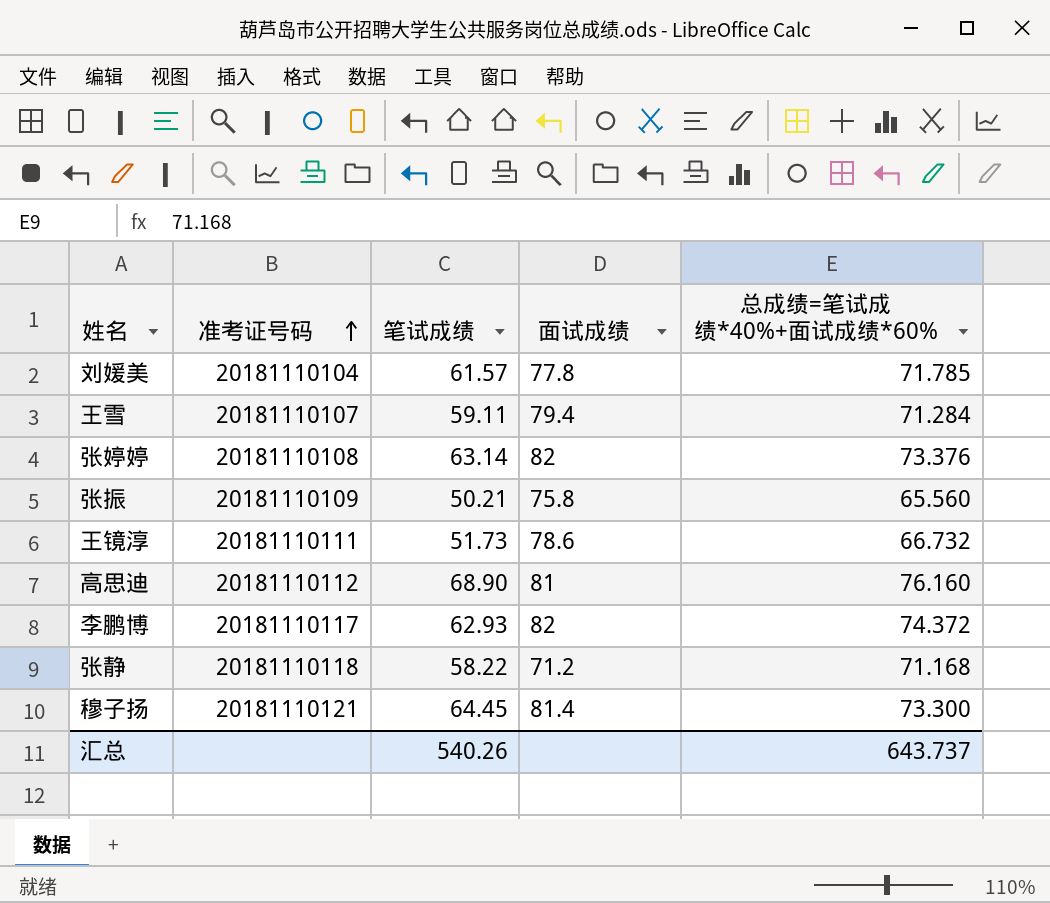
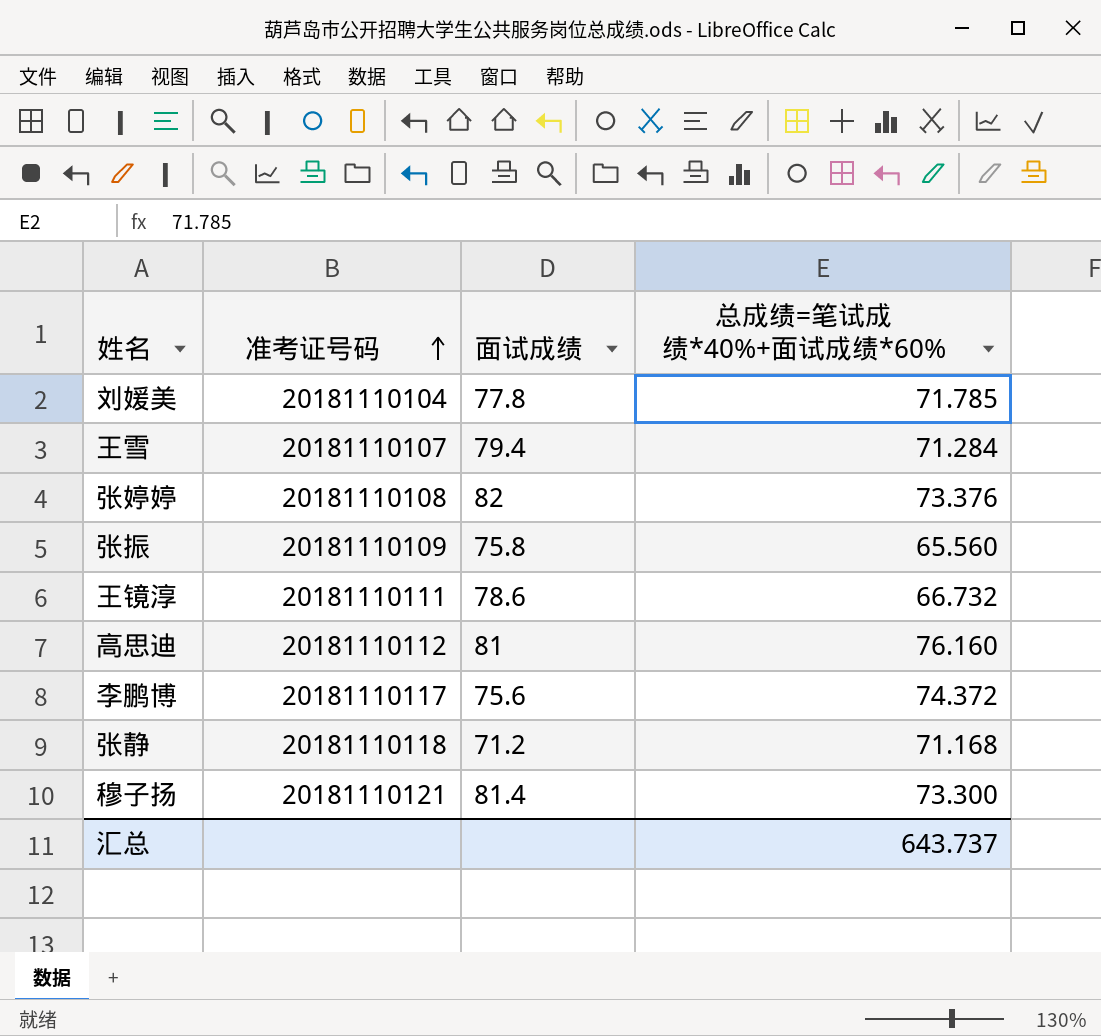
column 笔试成绩 | position: 3 -> none
李鹏博 | 面试成绩: 82 -> 75.6

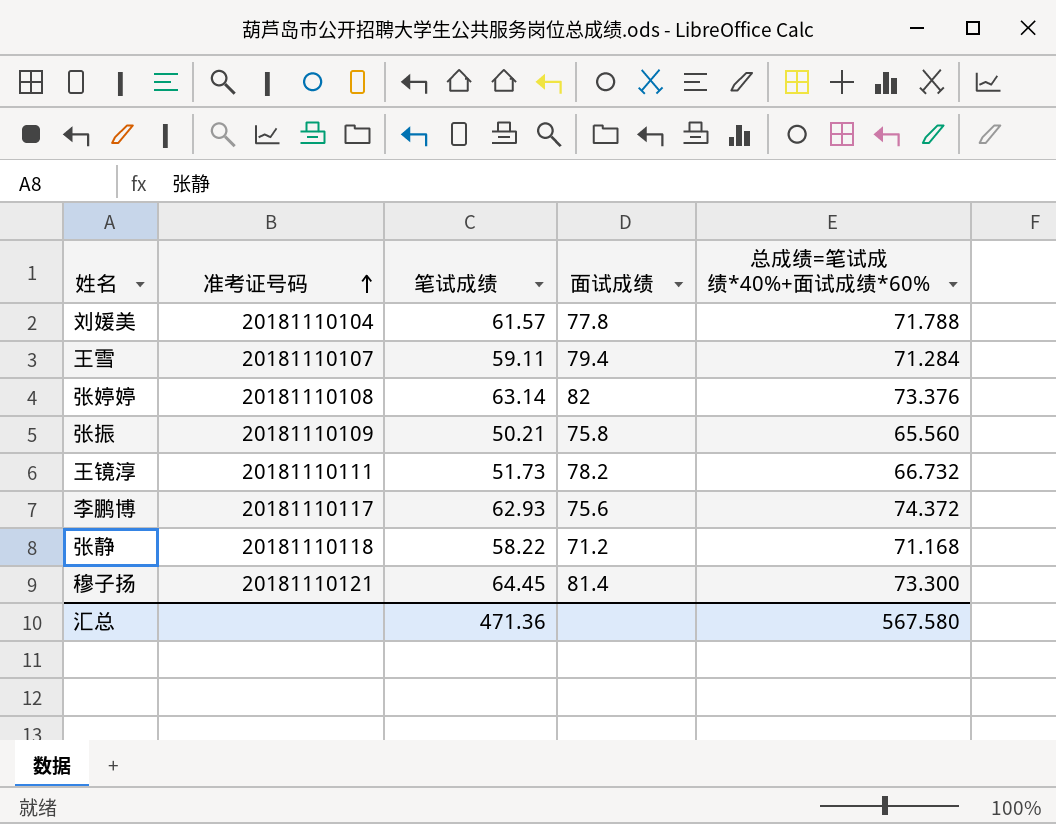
column 笔试成绩 | position: none -> 3
row 高思迪: 20181110112 | 81 | 76.160 -> none
刘媛美 | 总成绩=笔试成绩*40%+面试成绩*60%: 71.785 -> 71.788
王镜淳 | 面试成绩: 78.6 -> 78.2
汇总 | 总成绩=笔试成绩*40%+面试成绩*60%: 643.737 -> 567.580

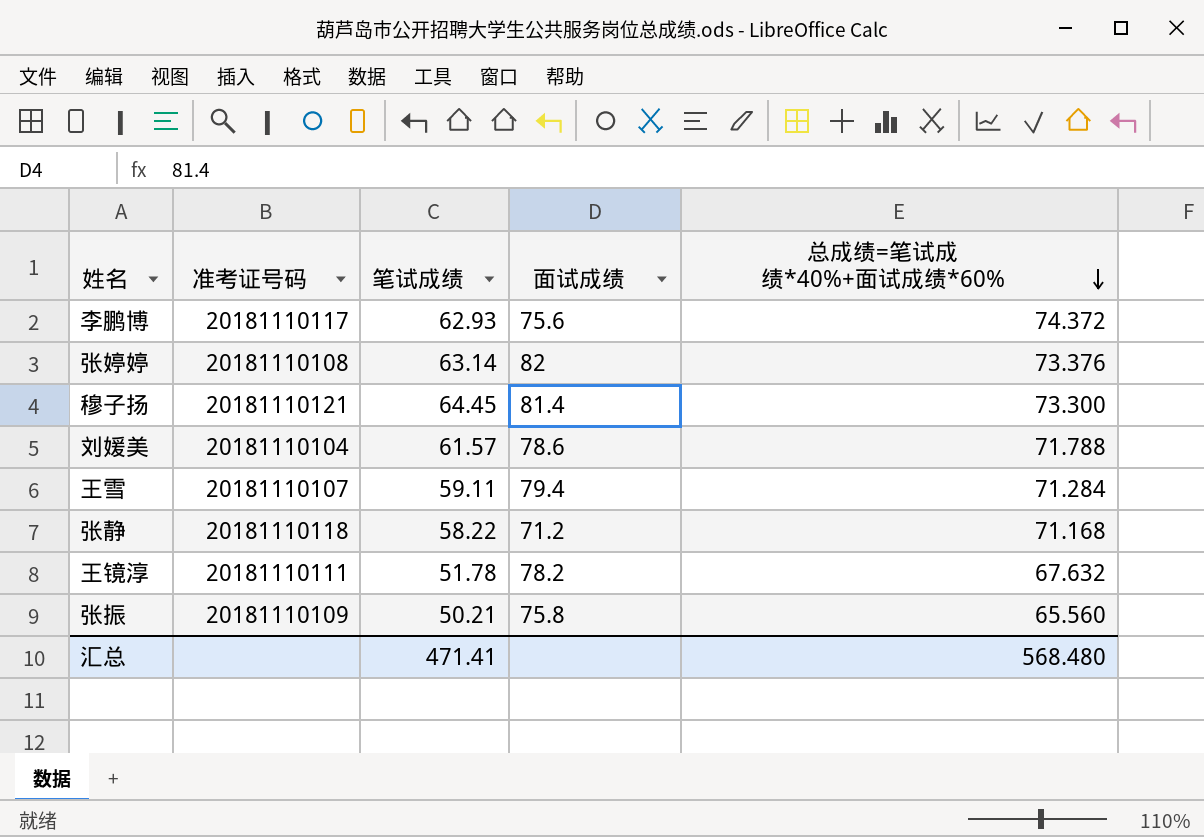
row order: 准考证号码 ascending -> 总成绩=笔试成绩*40%+面试成绩*60% descending
刘媛美 | 面试成绩: 77.8 -> 78.6
王镜淳 | 笔试成绩: 51.73 -> 51.78
王镜淳 | 总成绩=笔试成绩*40%+面试成绩*60%: 66.732 -> 67.632
汇总 | 笔试成绩: 471.36 -> 471.41
汇总 | 总成绩=笔试成绩*40%+面试成绩*60%: 567.580 -> 568.480

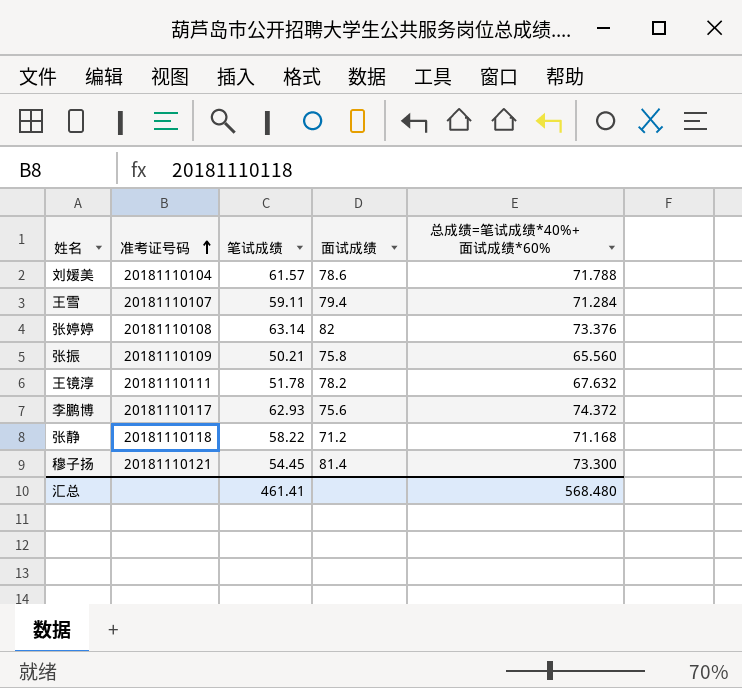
row order: 总成绩=笔试成绩*40%+面试成绩*60% descending -> 准考证号码 ascending
穆子扬 | 笔试成绩: 64.45 -> 54.45
汇总 | 笔试成绩: 471.41 -> 461.41

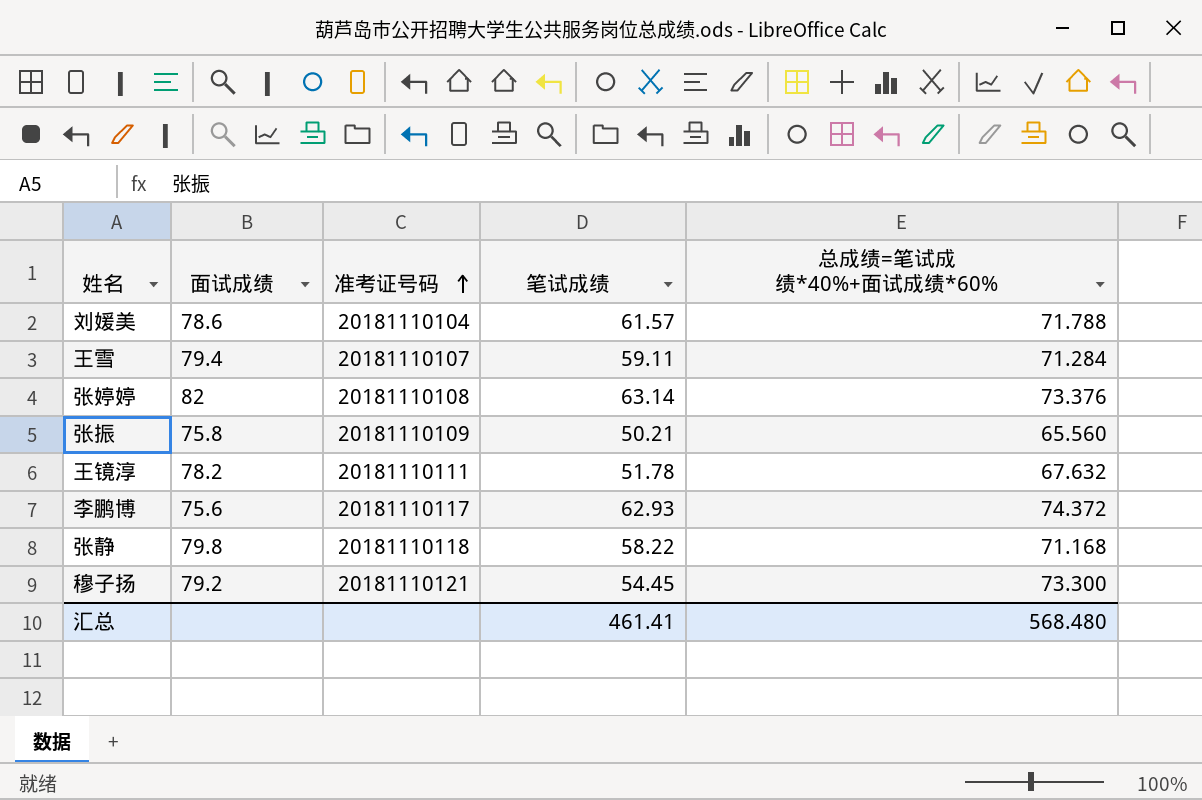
column 面试成绩 | position: 4 -> 2
张静 | 面试成绩: 71.2 -> 79.8
穆子扬 | 面试成绩: 81.4 -> 79.2

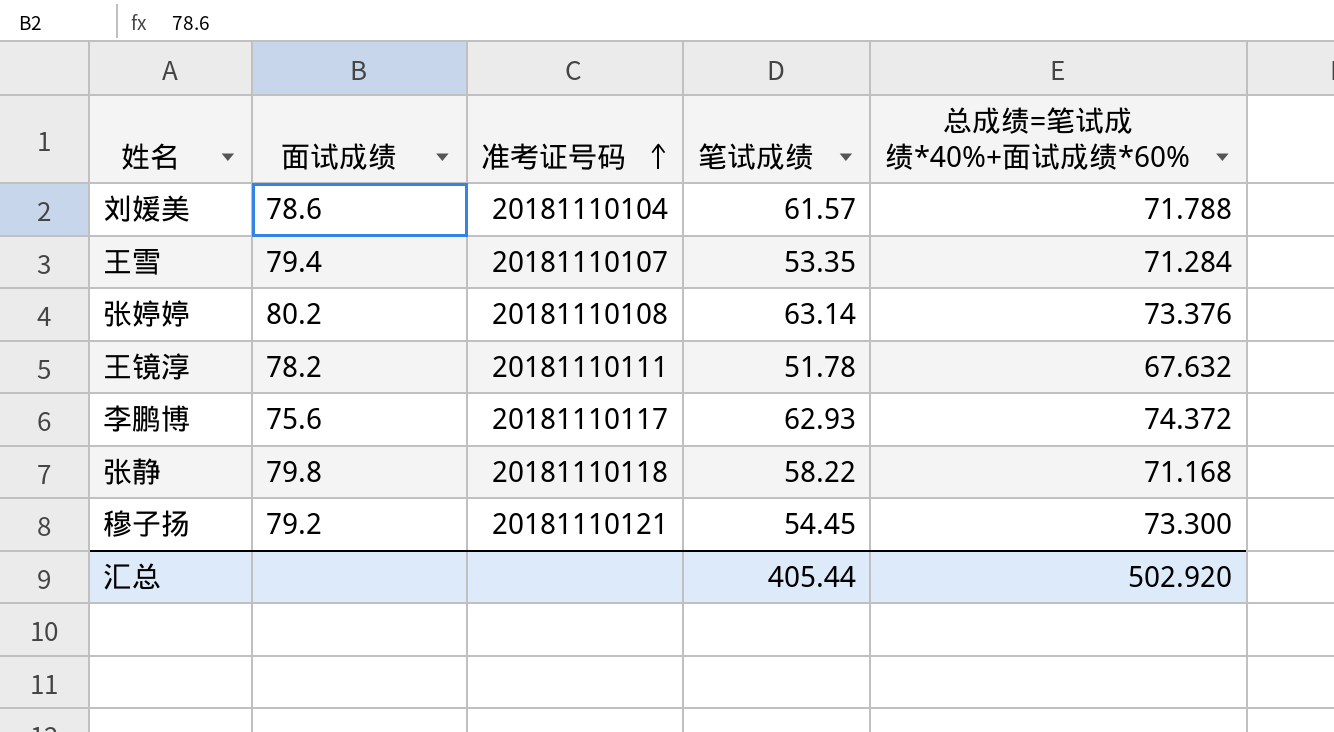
row 张振: 75.8 | 20181110109 | 50.21 | 65.560 -> none
王雪 | 笔试成绩: 59.11 -> 53.35
张婷婷 | 面试成绩: 82 -> 80.2
汇总 | 笔试成绩: 461.41 -> 405.44
汇总 | 总成绩=笔试成绩*40%+面试成绩*60%: 568.480 -> 502.920

